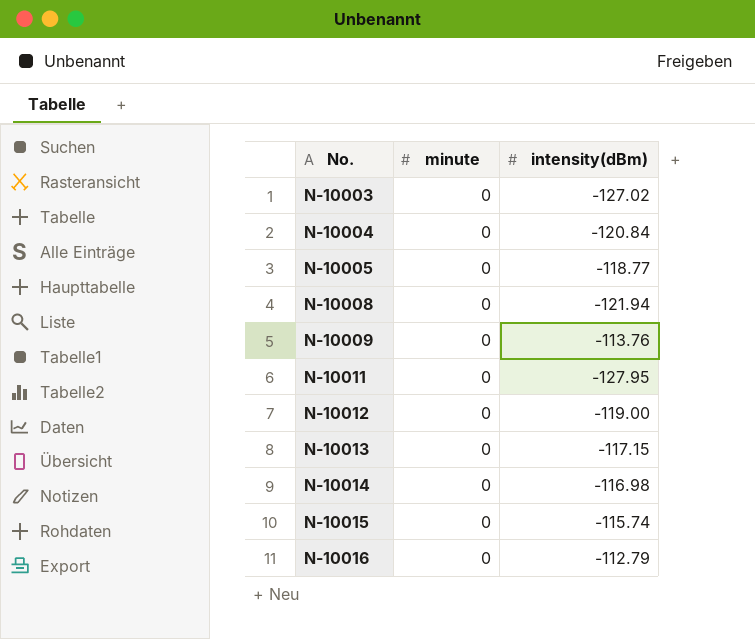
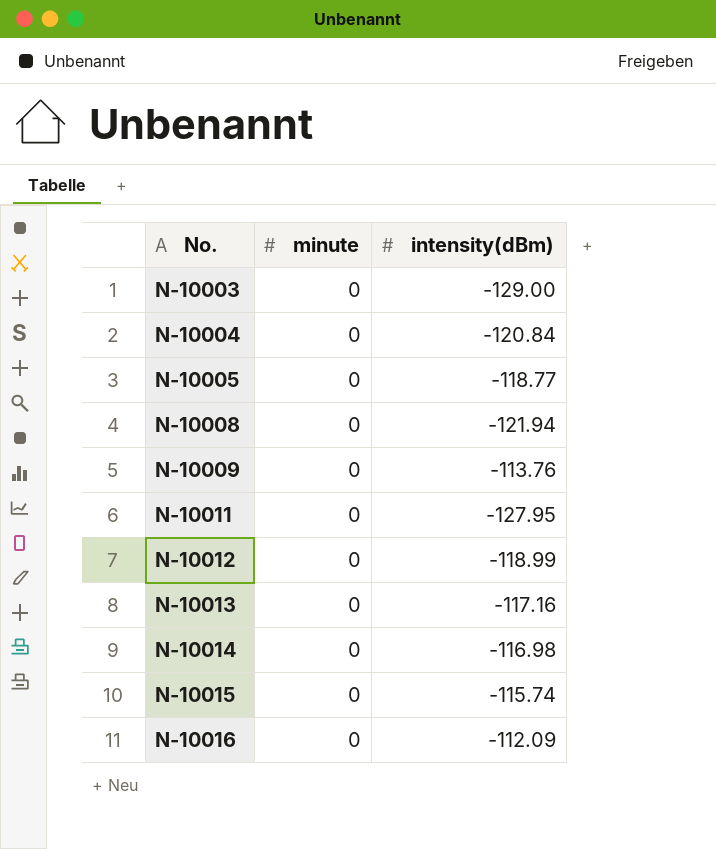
N-10003 | intensity(dBm): -127.02 -> -129.00
N-10012 | intensity(dBm): -119.00 -> -118.99
N-10013 | intensity(dBm): -117.15 -> -117.16
N-10016 | intensity(dBm): -112.79 -> -112.09

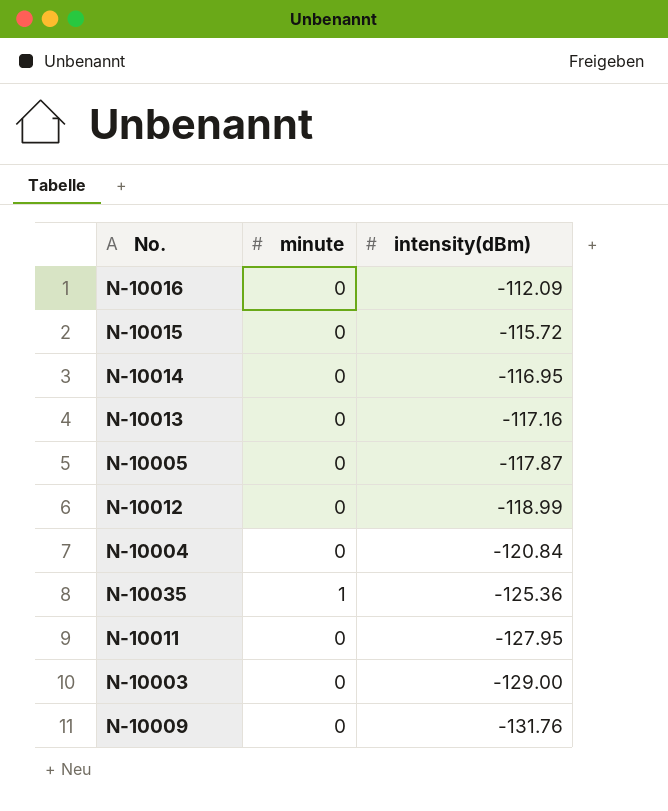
row order: No. ascending -> intensity(dBm) descending
row N-10008: 0 | -121.94 -> none
N-10015 | intensity(dBm): -115.74 -> -115.72
N-10014 | intensity(dBm): -116.98 -> -116.95
N-10005 | intensity(dBm): -118.77 -> -117.87
row N-10035: none -> 1 | -125.36
N-10009 | intensity(dBm): -113.76 -> -131.76

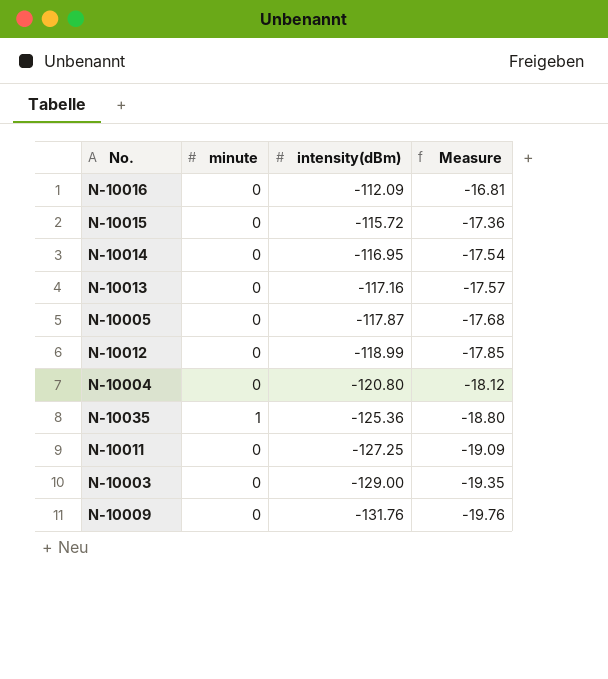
column Measure | formula: none -> [intensity(dBm)] * 0.15
N-10004 | intensity(dBm): -120.84 -> -120.80
N-10011 | intensity(dBm): -127.95 -> -127.25

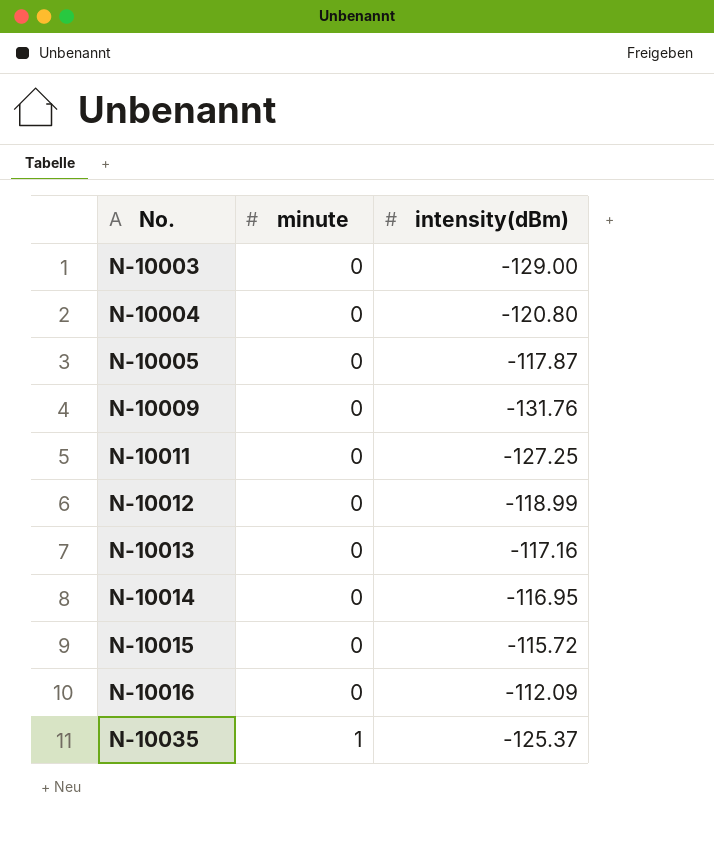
row order: intensity(dBm) descending -> No. ascending
column Measure | formula: [intensity(dBm)] * 0.15 -> none
N-10035 | intensity(dBm): -125.36 -> -125.37

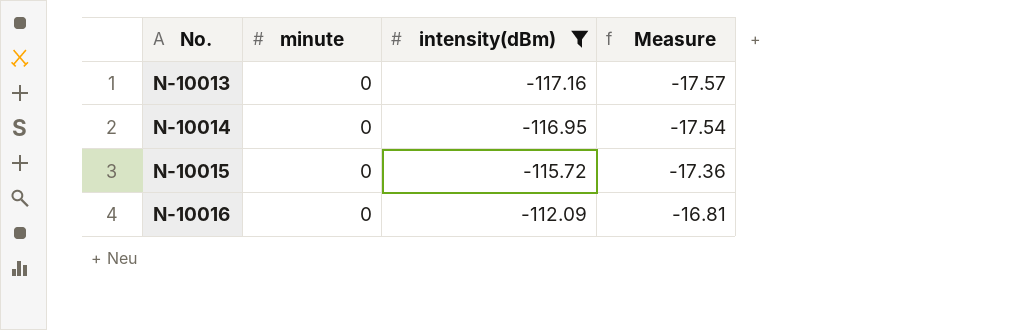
filter: none -> intensity(dBm) >= -117.16
column Measure | formula: none -> [intensity(dBm)] * 0.15

